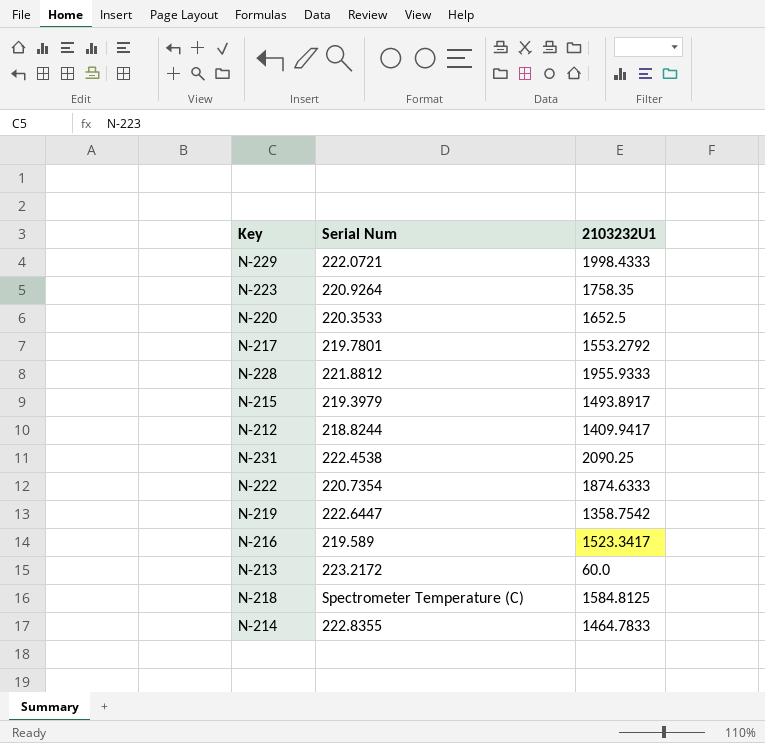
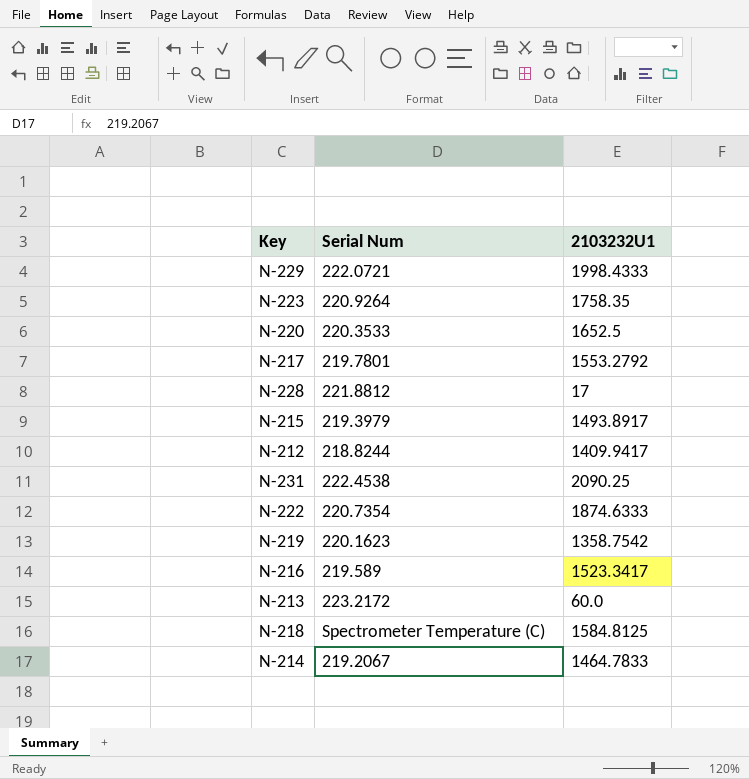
N-228 | 2103232U1: 1955.9333 -> 17
N-219 | Serial Num: 222.6447 -> 220.1623
N-214 | Serial Num: 222.8355 -> 219.2067

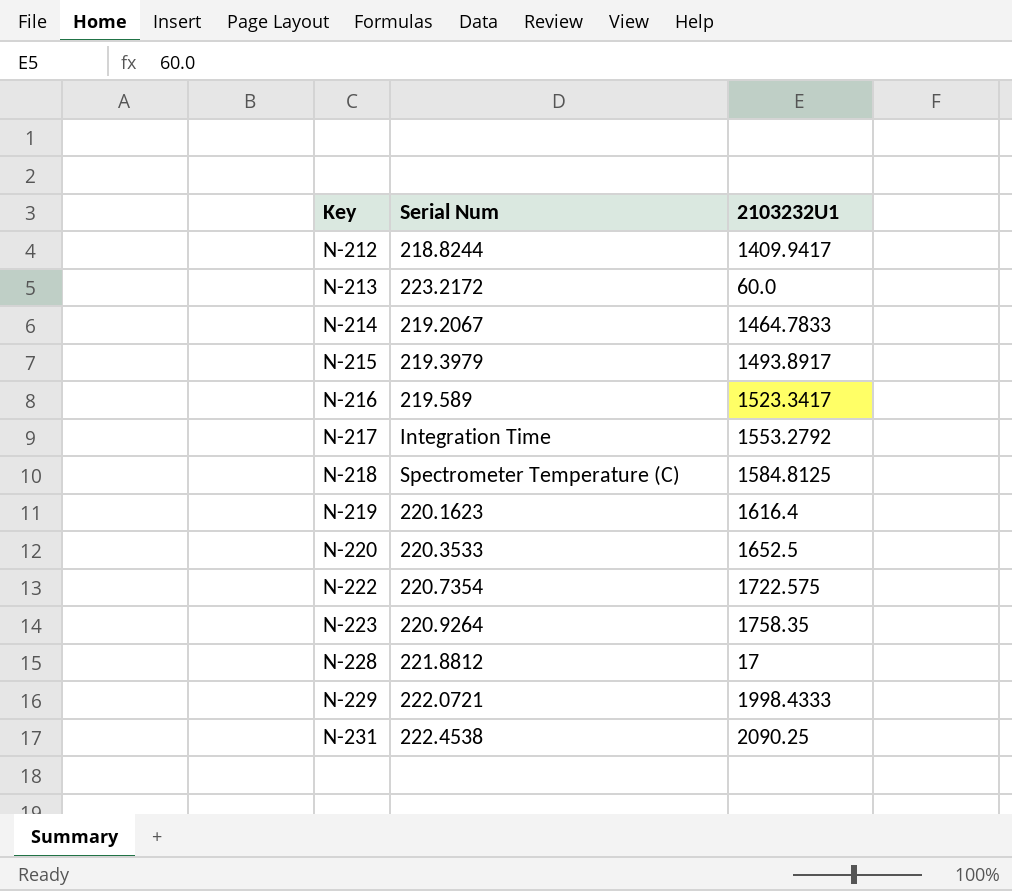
row order: none -> Key ascending
N-217 | Serial Num: 219.7801 -> Integration Time
N-219 | 2103232U1: 1358.7542 -> 1616.4
N-222 | 2103232U1: 1874.6333 -> 1722.575

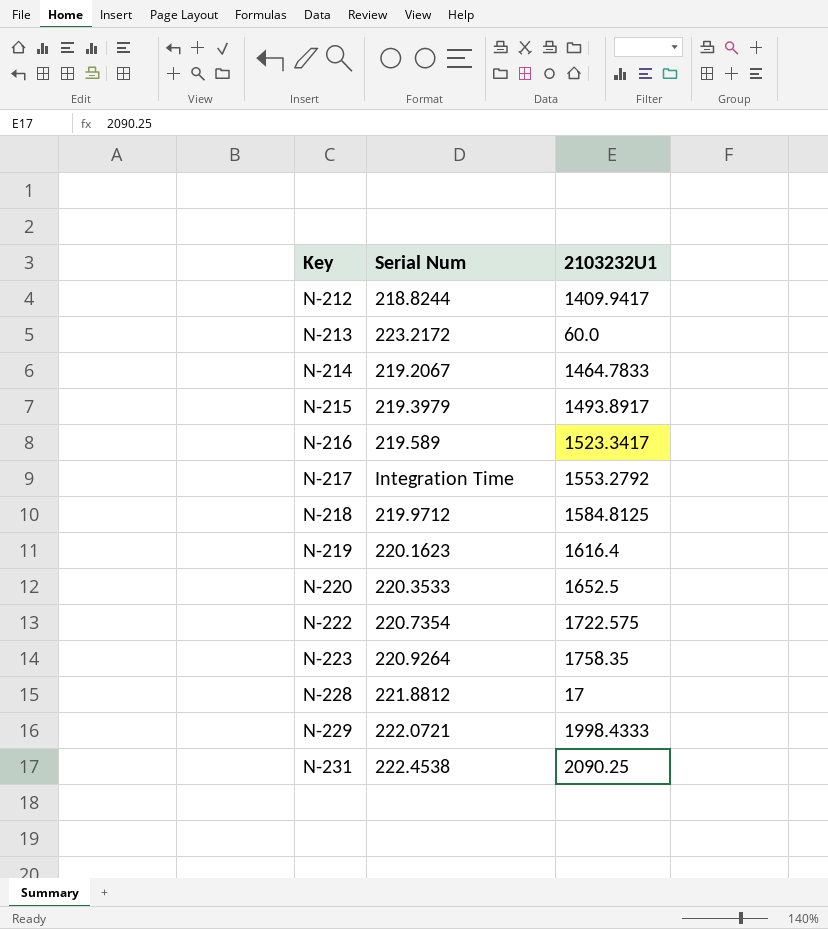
N-218 | Serial Num: Spectrometer Temperature (C) -> 219.9712

